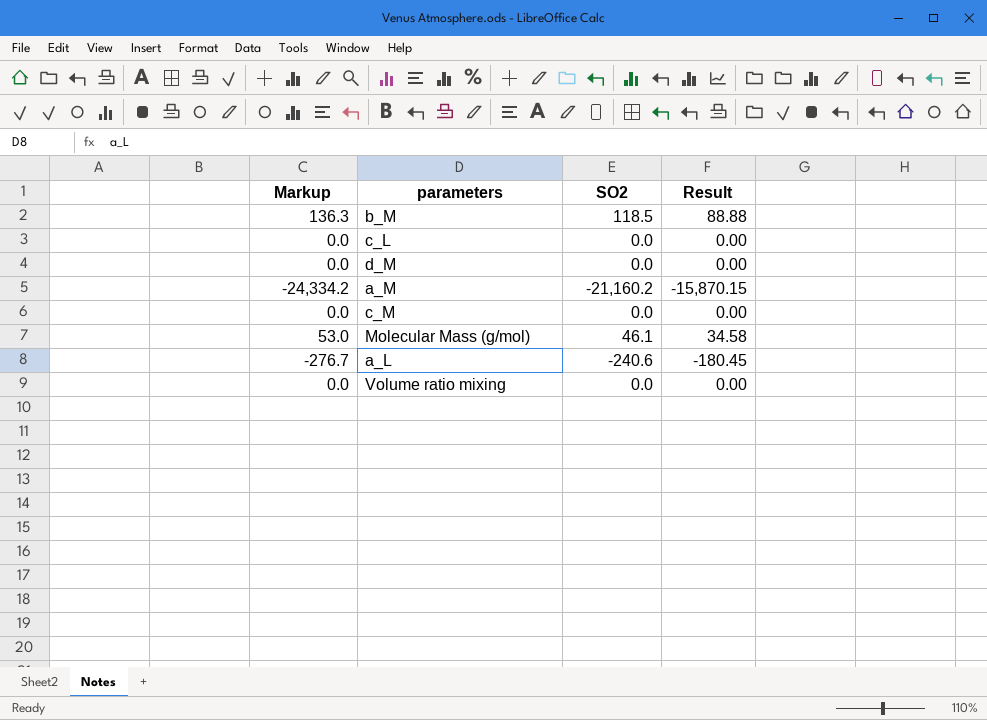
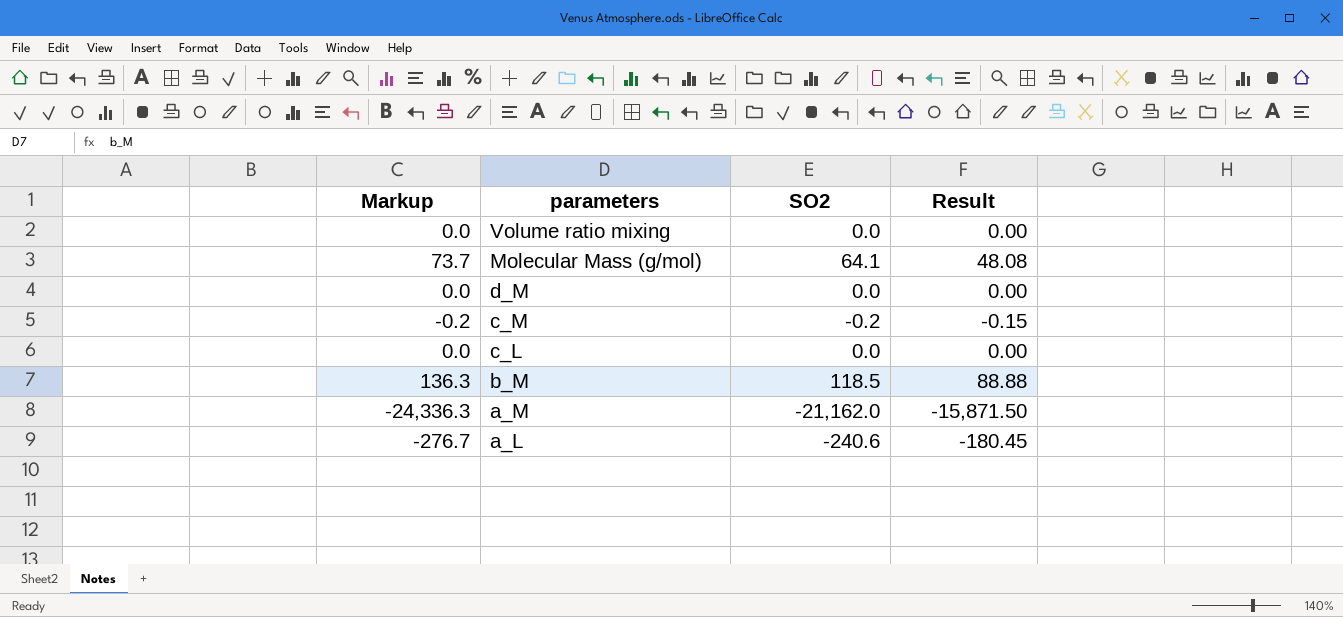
row order: none -> parameters descending
Molecular Mass (g/mol) | Markup: 53.0 -> 73.7
Molecular Mass (g/mol) | SO2: 46.1 -> 64.1
Molecular Mass (g/mol) | Result: 34.58 -> 48.08
c_M | Markup: 0.0 -> -0.2
c_M | SO2: 0.0 -> -0.2
c_M | Result: 0.00 -> -0.15
a_M | Markup: -24,334.2 -> -24,336.3
a_M | SO2: -21,160.2 -> -21,162.0
a_M | Result: -15,870.15 -> -15,871.50

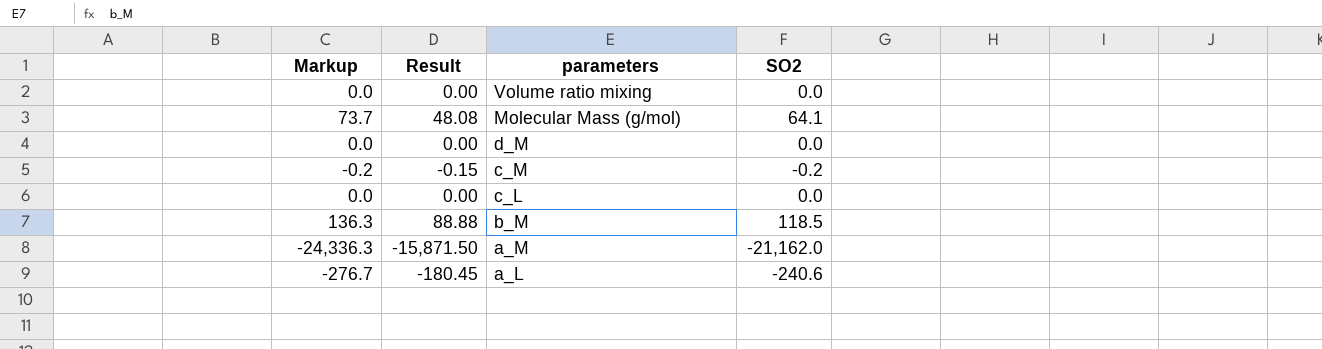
column Result | position: 4 -> 2

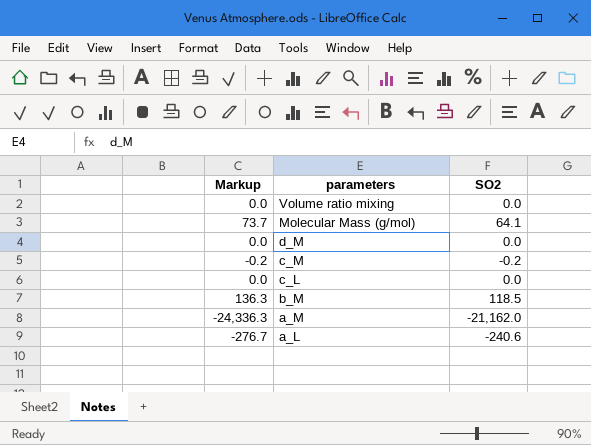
column Result | formula: [SO2] * 0.75 -> none

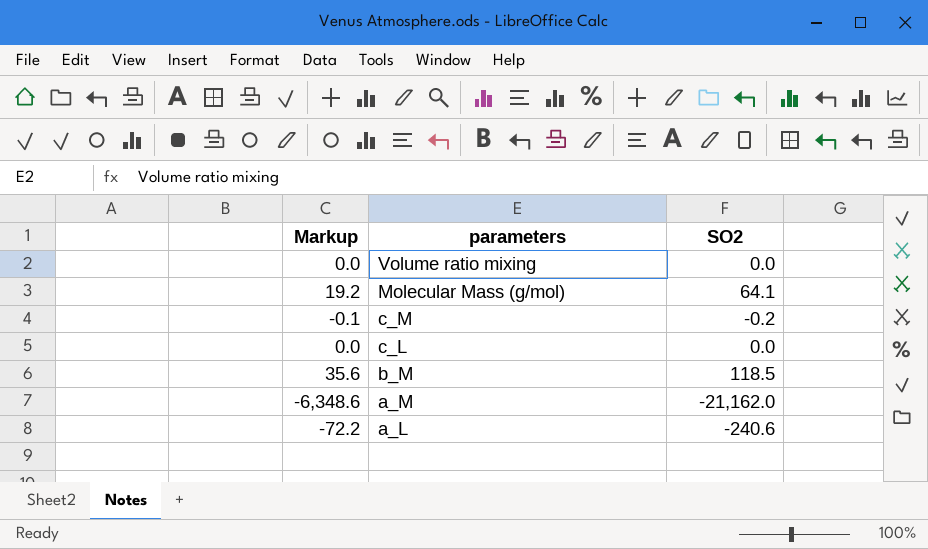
column Markup | formula: [SO2] * 1.15 -> [SO2] * 0.3
row d_M: 0.0 | 0.0 -> none

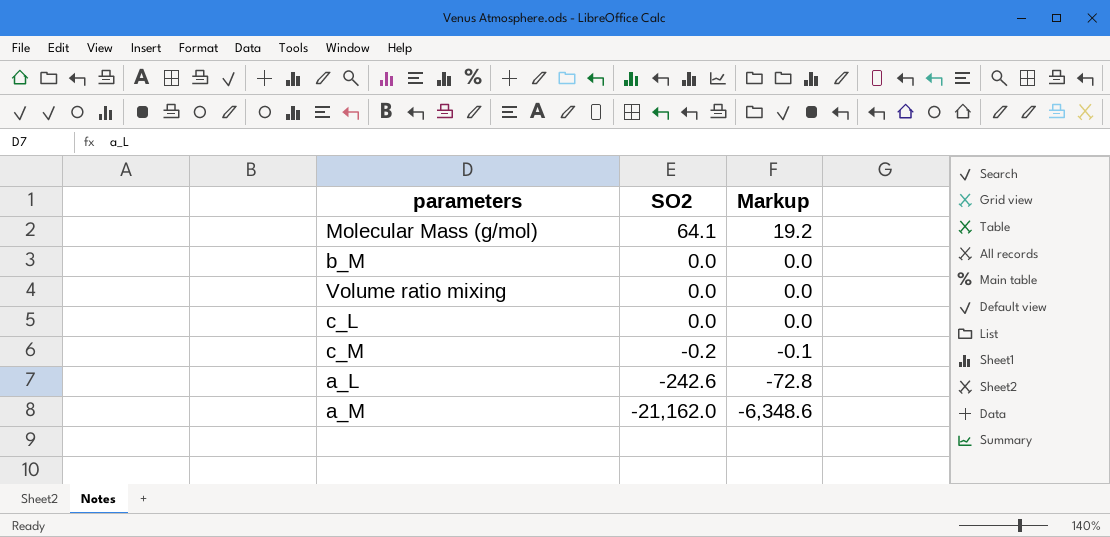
row order: parameters descending -> SO2 descending
column Markup | position: 1 -> 3
b_M | SO2: 118.5 -> 0.0
b_M | Markup: 35.6 -> 0.0
a_L | SO2: -240.6 -> -242.6
a_L | Markup: -72.2 -> -72.8

